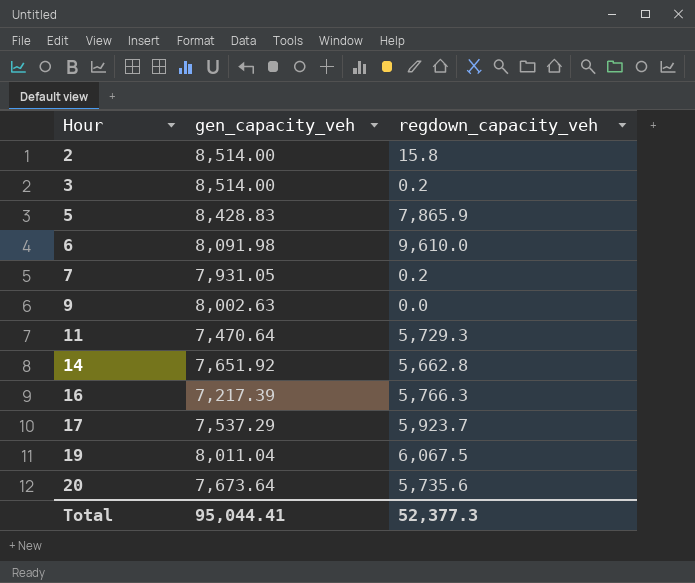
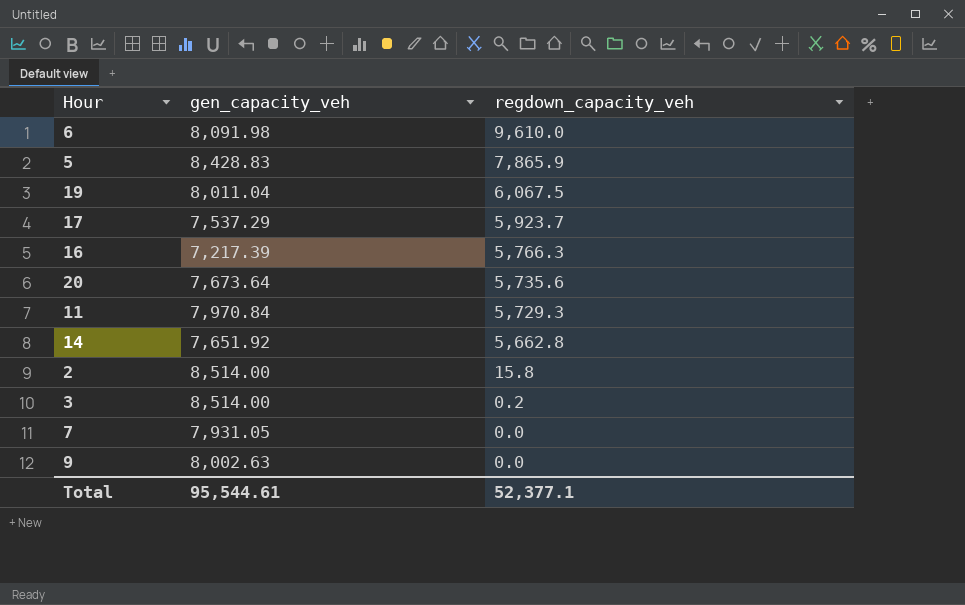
row order: Hour ascending -> regdown_capacity_veh descending
11 | gen_capacity_veh: 7,470.64 -> 7,970.84
7 | regdown_capacity_veh: 0.2 -> 0.0
Total | gen_capacity_veh: 95,044.41 -> 95,544.61
Total | regdown_capacity_veh: 52,377.3 -> 52,377.1

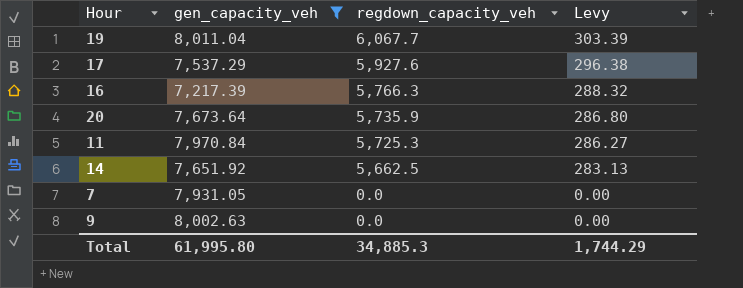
filter: none -> gen_capacity_veh <= 8,011.04
column Levy | formula: none -> [regdown_capacity_veh] * 0.05
19 | regdown_capacity_veh: 6,067.5 -> 6,067.7
17 | regdown_capacity_veh: 5,923.7 -> 5,927.6
20 | regdown_capacity_veh: 5,735.6 -> 5,735.9
11 | regdown_capacity_veh: 5,729.3 -> 5,725.3
14 | regdown_capacity_veh: 5,662.8 -> 5,662.5
Total | gen_capacity_veh: 95,544.61 -> 61,995.80
Total | regdown_capacity_veh: 52,377.1 -> 34,885.3

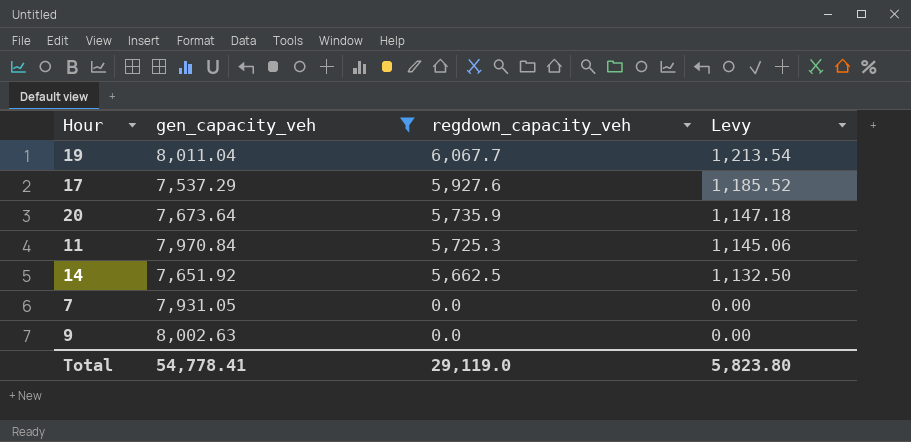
column Levy | formula: [regdown_capacity_veh] * 0.05 -> [regdown_capacity_veh] * 0.2
row 16: 7,217.39 | 5,766.3 | 288.32 -> none
Total | gen_capacity_veh: 61,995.80 -> 54,778.41
Total | regdown_capacity_veh: 34,885.3 -> 29,119.0
Total | Levy: 1,744.29 -> 5,823.80

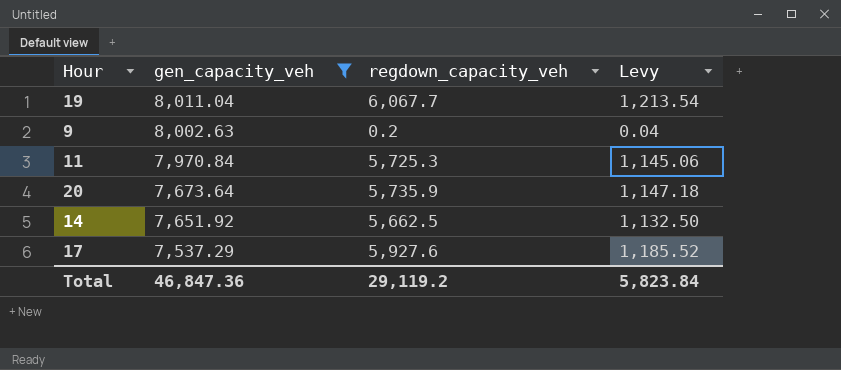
row order: regdown_capacity_veh descending -> gen_capacity_veh descending
row 7: 7,931.05 | 0.0 | 0.00 -> none
9 | regdown_capacity_veh: 0.0 -> 0.2
9 | Levy: 0.00 -> 0.04
Total | gen_capacity_veh: 54,778.41 -> 46,847.36
Total | regdown_capacity_veh: 29,119.0 -> 29,119.2
Total | Levy: 5,823.80 -> 5,823.84

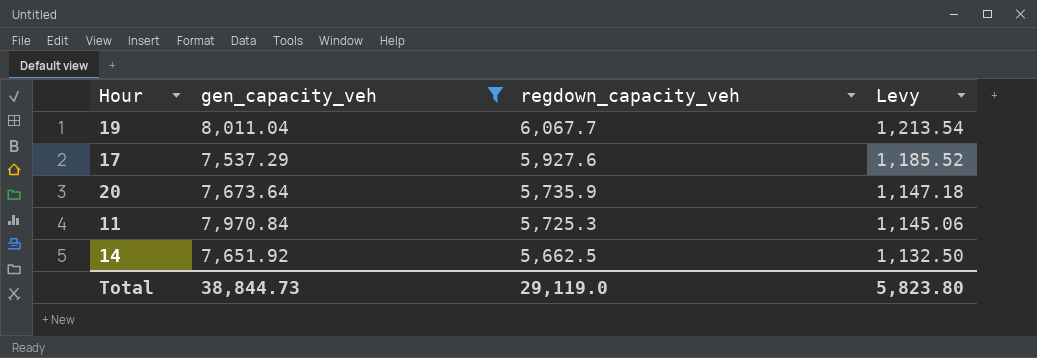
row order: gen_capacity_veh descending -> regdown_capacity_veh descending
row 9: 8,002.63 | 0.2 | 0.04 -> none
Total | gen_capacity_veh: 46,847.36 -> 38,844.73
Total | regdown_capacity_veh: 29,119.2 -> 29,119.0
Total | Levy: 5,823.84 -> 5,823.80

